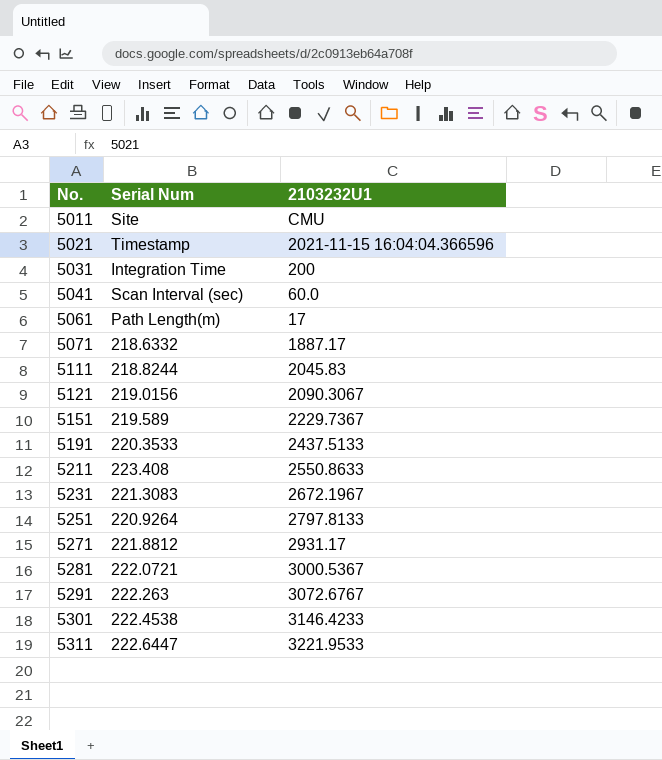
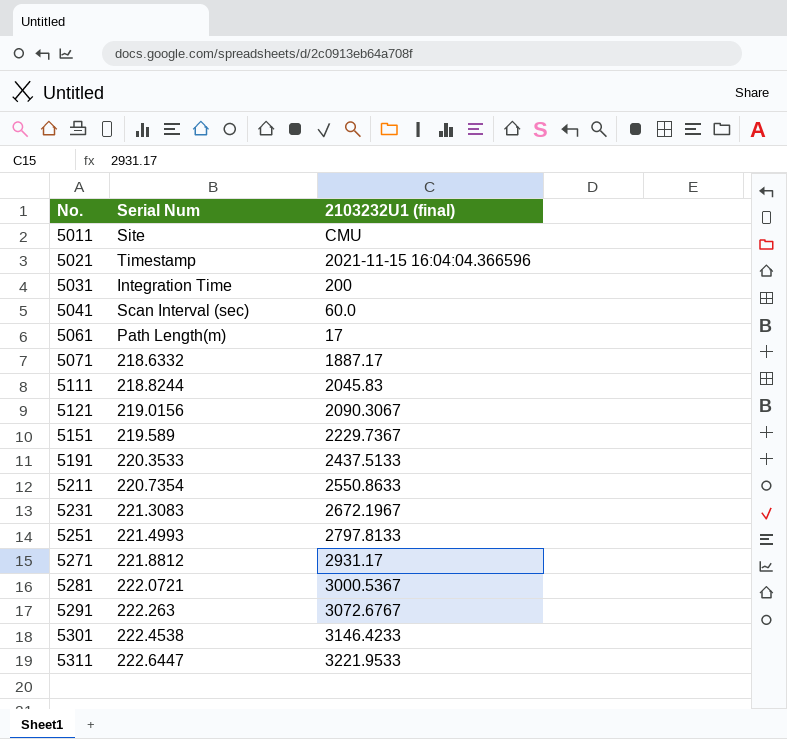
column name: 2103232U1 -> 2103232U1 (final)
5211 | Serial Num: 223.408 -> 220.7354
5251 | Serial Num: 220.9264 -> 221.4993

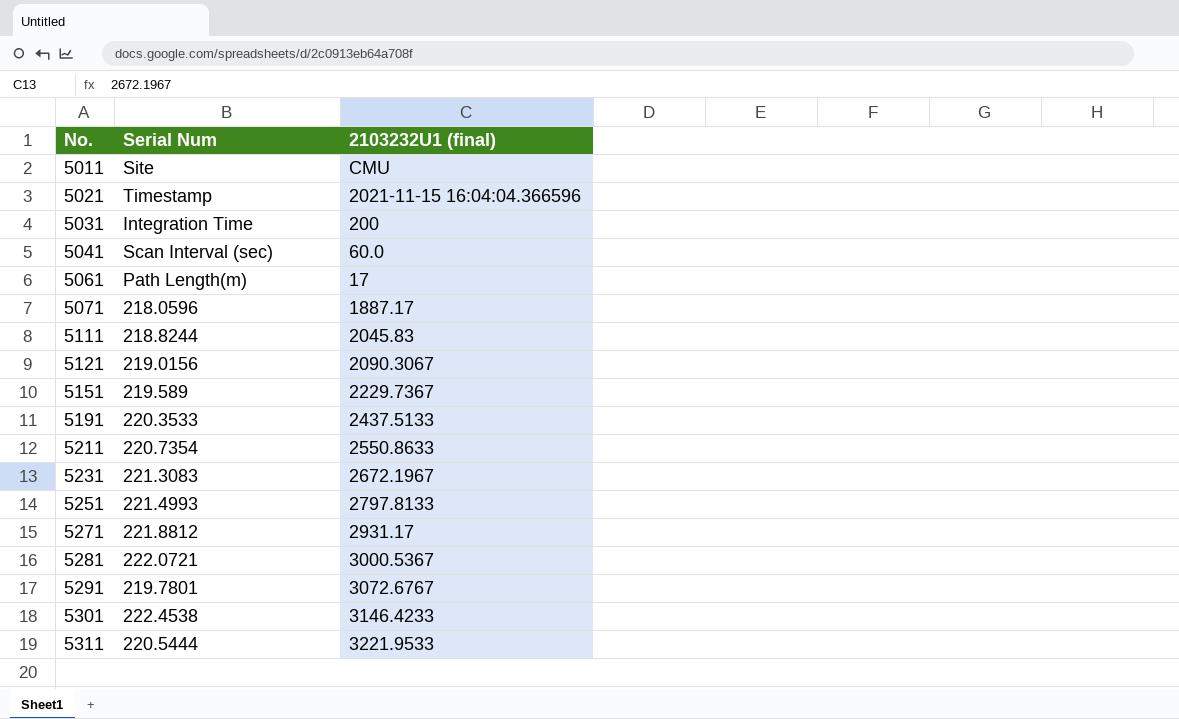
5071 | Serial Num: 218.6332 -> 218.0596
5291 | Serial Num: 222.263 -> 219.7801
5311 | Serial Num: 222.6447 -> 220.5444

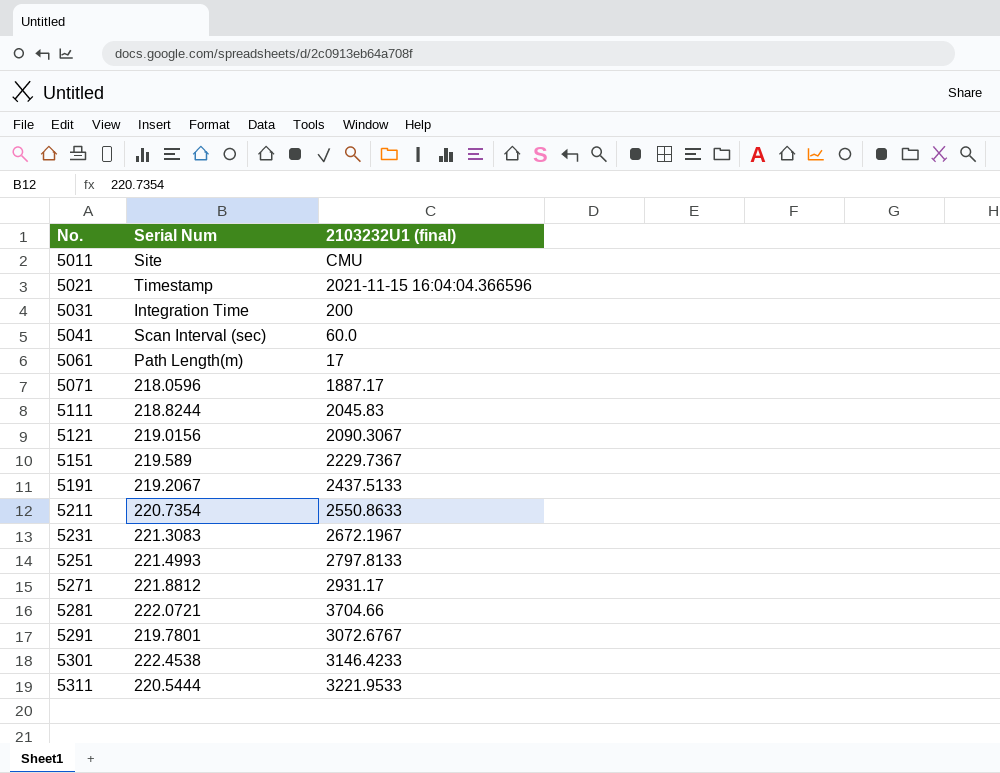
5191 | Serial Num: 220.3533 -> 219.2067
5281 | 2103232U1 (final): 3000.5367 -> 3704.66

